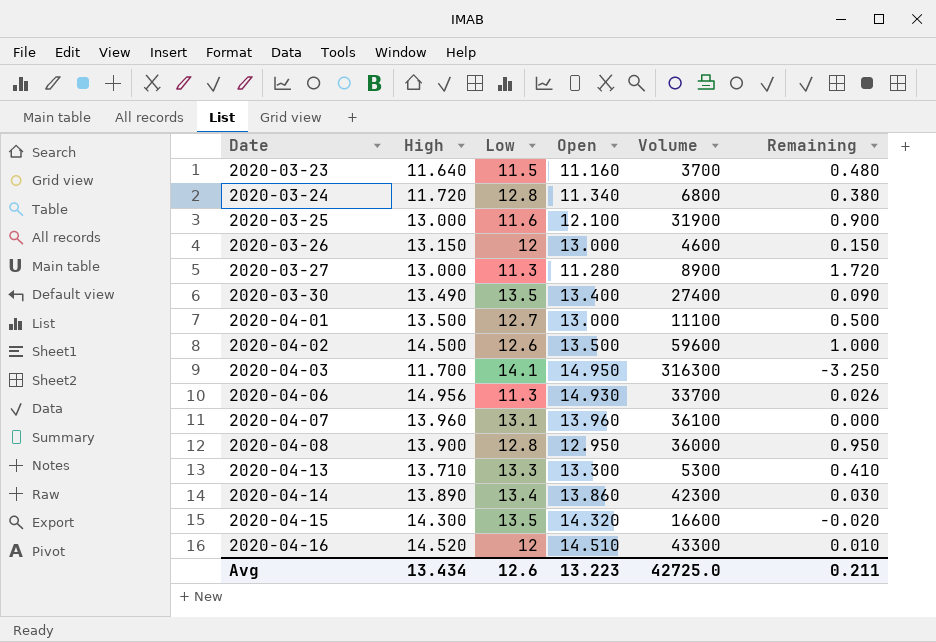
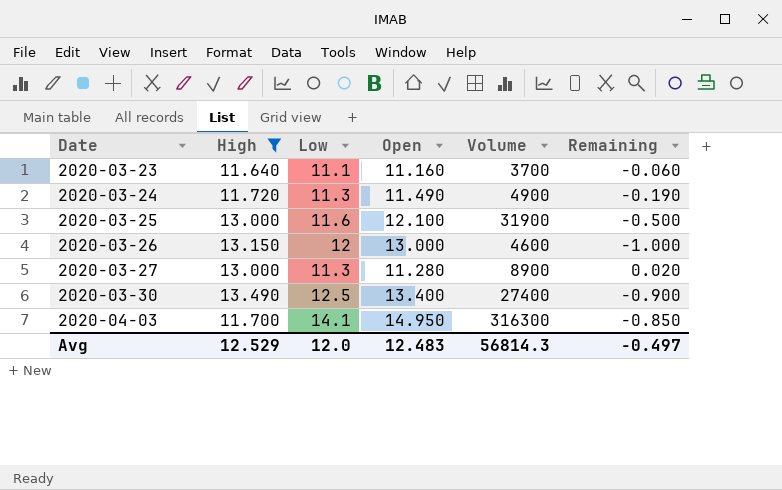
filter: none -> High <= 13.490
column Remaining | formula: [High] - [Open] -> [Low] - [Open]
2020-03-23 | Low: 11.5 -> 11.1
2020-03-24 | Low: 12.8 -> 11.3
2020-03-24 | Open: 11.340 -> 11.490
2020-03-24 | Volume: 6800 -> 4900
2020-03-30 | Low: 13.5 -> 12.5
Avg | High: 13.434 -> 12.529
Avg | Low: 12.6 -> 12.0
Avg | Open: 13.223 -> 12.483
Avg | Volume: 42725.0 -> 56814.3
Avg | Remaining: 0.211 -> -0.497

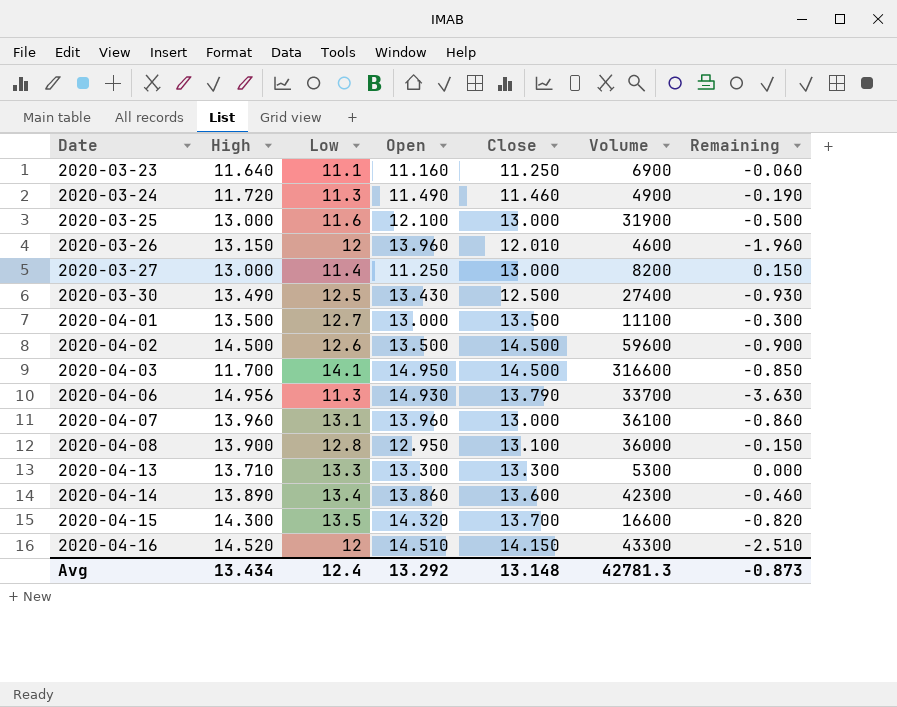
filter: High <= 13.490 -> none
column Close | position: none -> 5
2020-03-23 | Volume: 3700 -> 6900
2020-03-26 | Open: 13.000 -> 13.960
2020-03-26 | Remaining: -1.000 -> -1.960
2020-03-27 | Low: 11.3 -> 11.4
2020-03-27 | Open: 11.280 -> 11.250
2020-03-27 | Volume: 8900 -> 8200
2020-03-27 | Remaining: 0.020 -> 0.150
2020-03-30 | Open: 13.400 -> 13.430
2020-03-30 | Remaining: -0.900 -> -0.930
2020-04-03 | Volume: 316300 -> 316600
Avg | High: 12.529 -> 13.434
Avg | Low: 12.0 -> 12.4
Avg | Open: 12.483 -> 13.292
Avg | Volume: 56814.3 -> 42781.3
Avg | Remaining: -0.497 -> -0.873

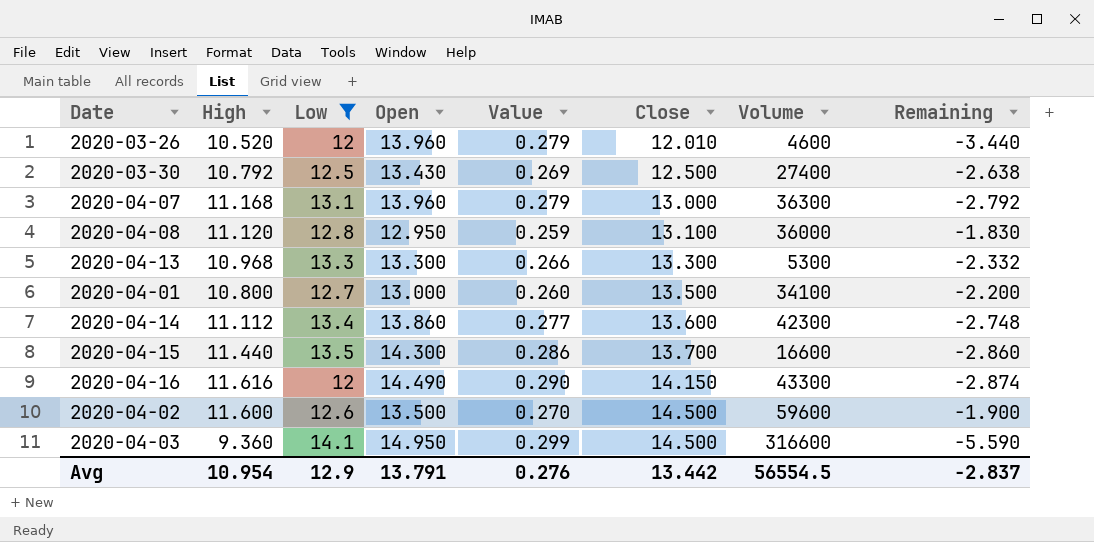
filter: none -> Low >= 12
row order: Date ascending -> Close ascending
column Value | formula: none -> [Open] * 0.02
column Remaining | formula: [Low] - [Open] -> [High] - [Open]
2020-03-26 | High: 13.150 -> 10.520
2020-03-30 | High: 13.490 -> 10.792
2020-04-07 | High: 13.960 -> 11.168
2020-04-07 | Volume: 36100 -> 36300
2020-04-08 | High: 13.900 -> 11.120
2020-04-13 | High: 13.710 -> 10.968
2020-04-01 | High: 13.500 -> 10.800
2020-04-01 | Volume: 11100 -> 34100
2020-04-14 | High: 13.890 -> 11.112
2020-04-15 | High: 14.300 -> 11.440
2020-04-15 | Open: 14.320 -> 14.300
2020-04-16 | High: 14.520 -> 11.616
2020-04-16 | Open: 14.510 -> 14.490
2020-04-02 | High: 14.500 -> 11.600
2020-04-03 | High: 11.700 -> 9.360
Avg | High: 13.434 -> 10.954
Avg | Low: 12.4 -> 12.9
Avg | Open: 13.292 -> 13.791
Avg | Close: 13.148 -> 13.442
Avg | Volume: 42781.3 -> 56554.5
Avg | Remaining: -0.873 -> -2.837

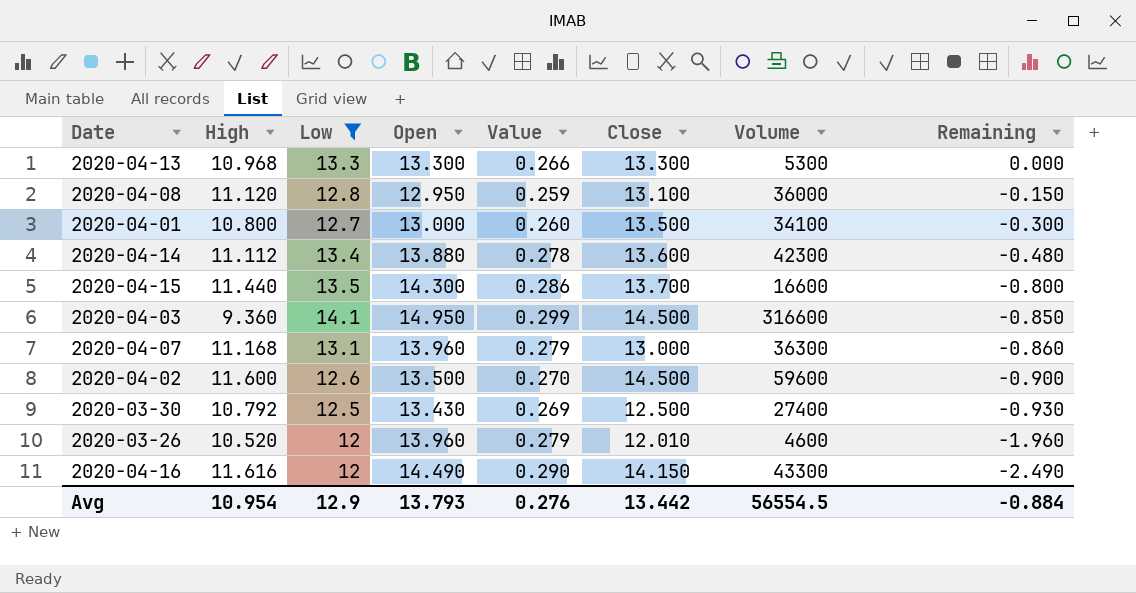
row order: Close ascending -> Remaining descending
column Remaining | formula: [High] - [Open] -> [Low] - [Open]
2020-04-14 | Open: 13.860 -> 13.880
2020-04-14 | Value: 0.277 -> 0.278
Avg | Open: 13.791 -> 13.793
Avg | Remaining: -2.837 -> -0.884

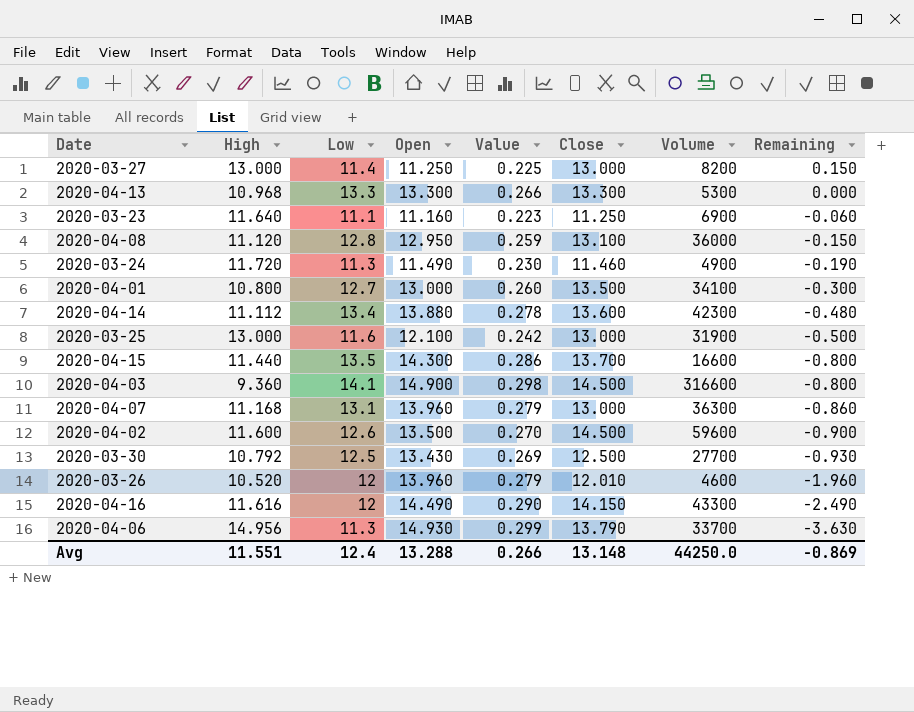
filter: Low >= 12 -> none
2020-04-03 | Open: 14.950 -> 14.900
2020-04-03 | Value: 0.299 -> 0.298
2020-04-03 | Remaining: -0.850 -> -0.800
2020-03-30 | Volume: 27400 -> 27700
Avg | High: 10.954 -> 11.551
Avg | Low: 12.9 -> 12.4
Avg | Open: 13.793 -> 13.288
Avg | Value: 0.276 -> 0.266
Avg | Close: 13.442 -> 13.148
Avg | Volume: 56554.5 -> 44250.0
Avg | Remaining: -0.884 -> -0.869

